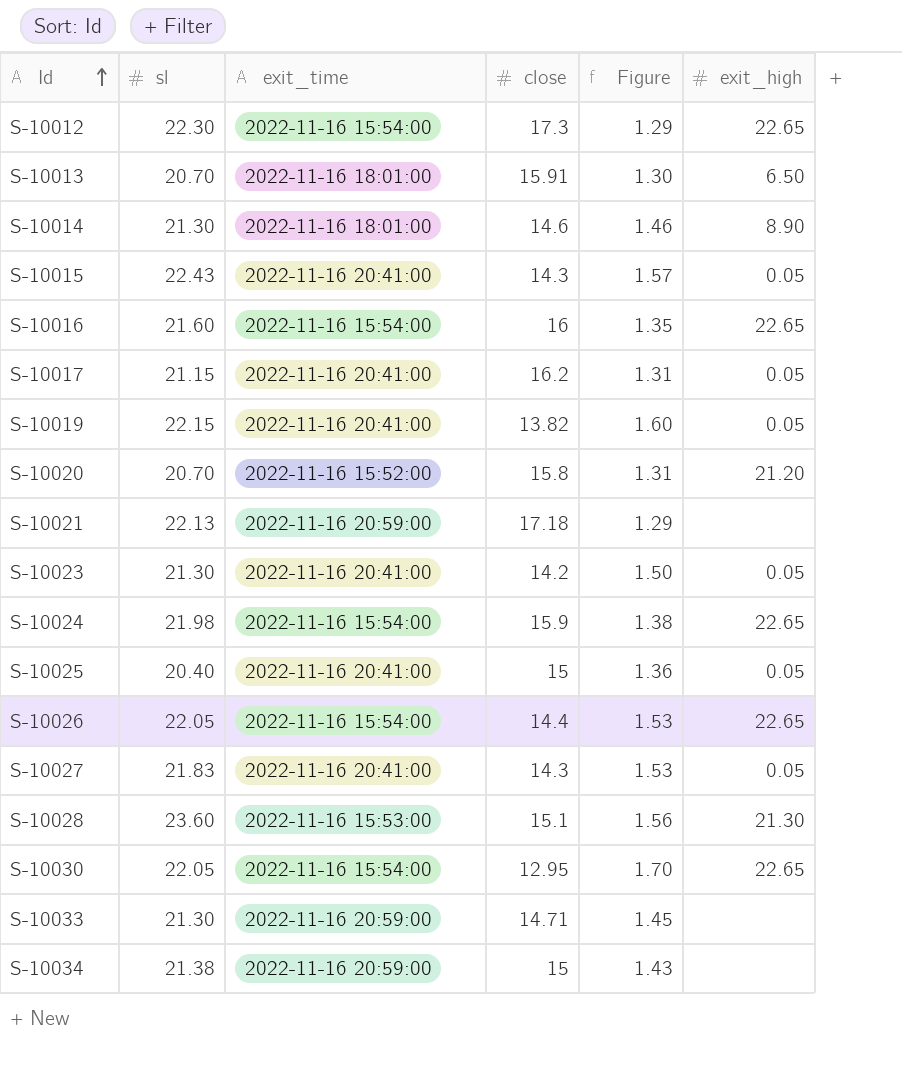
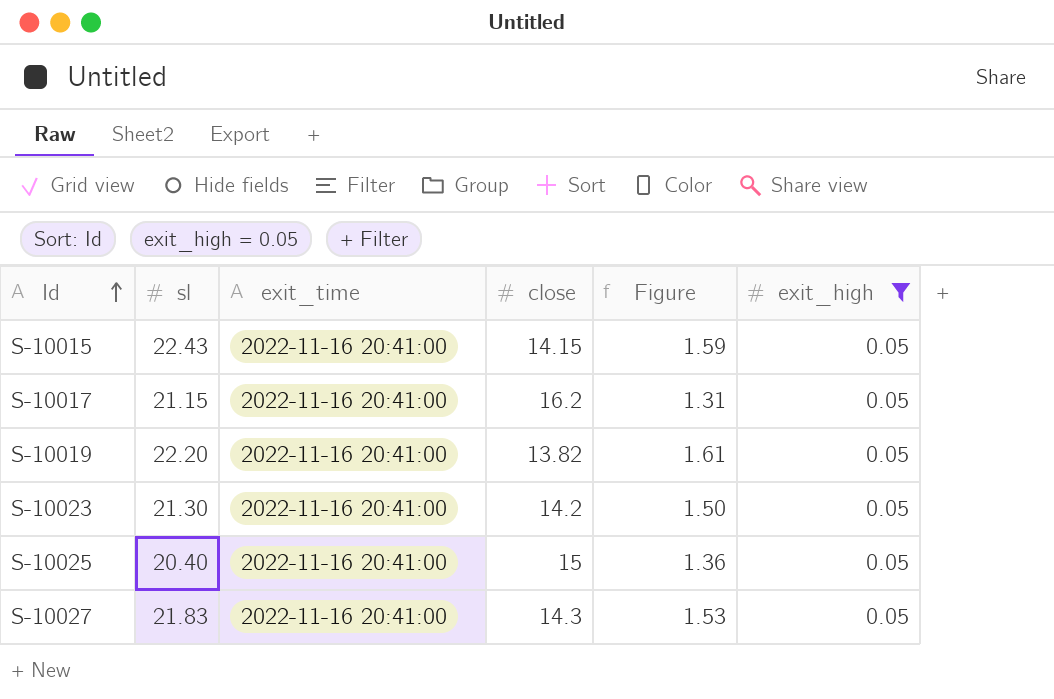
filter: none -> exit_high = 0.05
S-10015 | close: 14.3 -> 14.15
S-10015 | Figure: 1.57 -> 1.59
S-10019 | sl: 22.15 -> 22.20
S-10019 | Figure: 1.60 -> 1.61

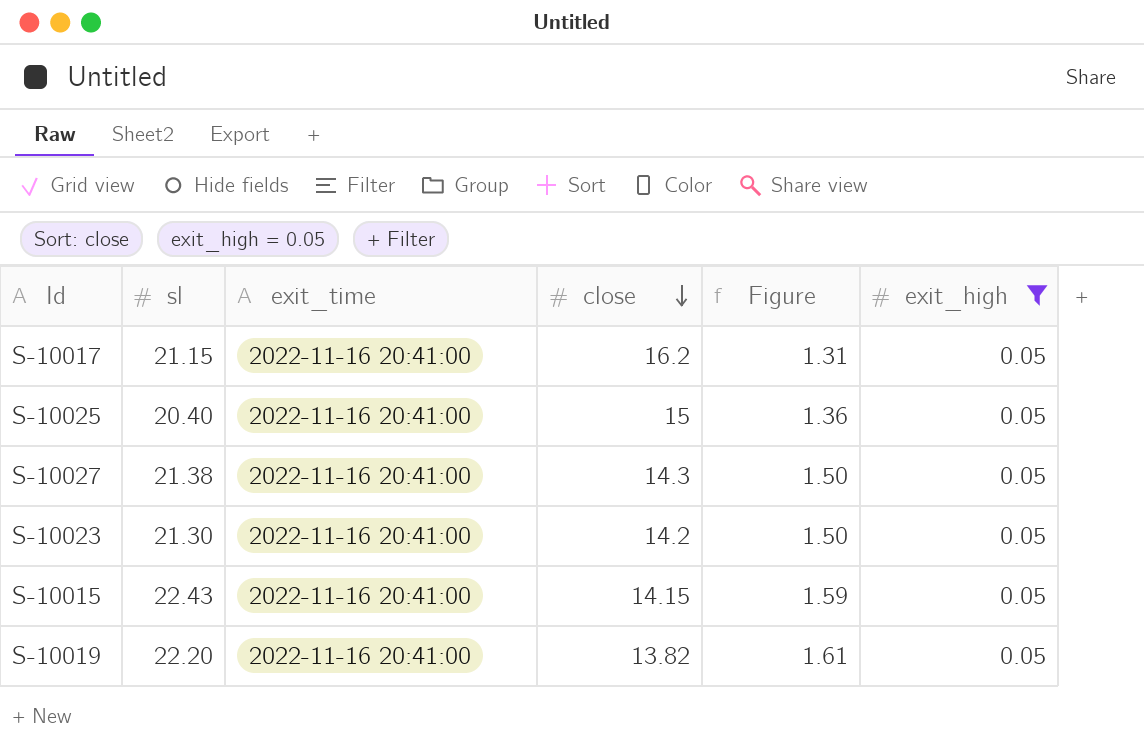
row order: Id ascending -> close descending
S-10027 | sl: 21.83 -> 21.38
S-10027 | Figure: 1.53 -> 1.50

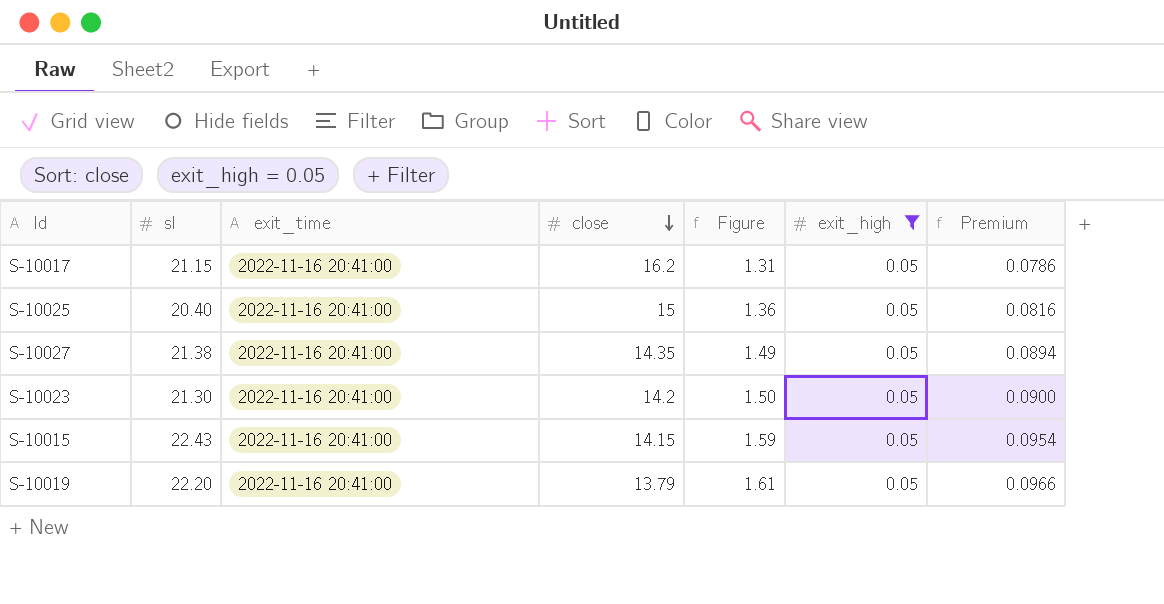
column Premium | formula: none -> [Figure] * 0.06
S-10027 | close: 14.3 -> 14.35
S-10027 | Figure: 1.50 -> 1.49
S-10019 | close: 13.82 -> 13.79

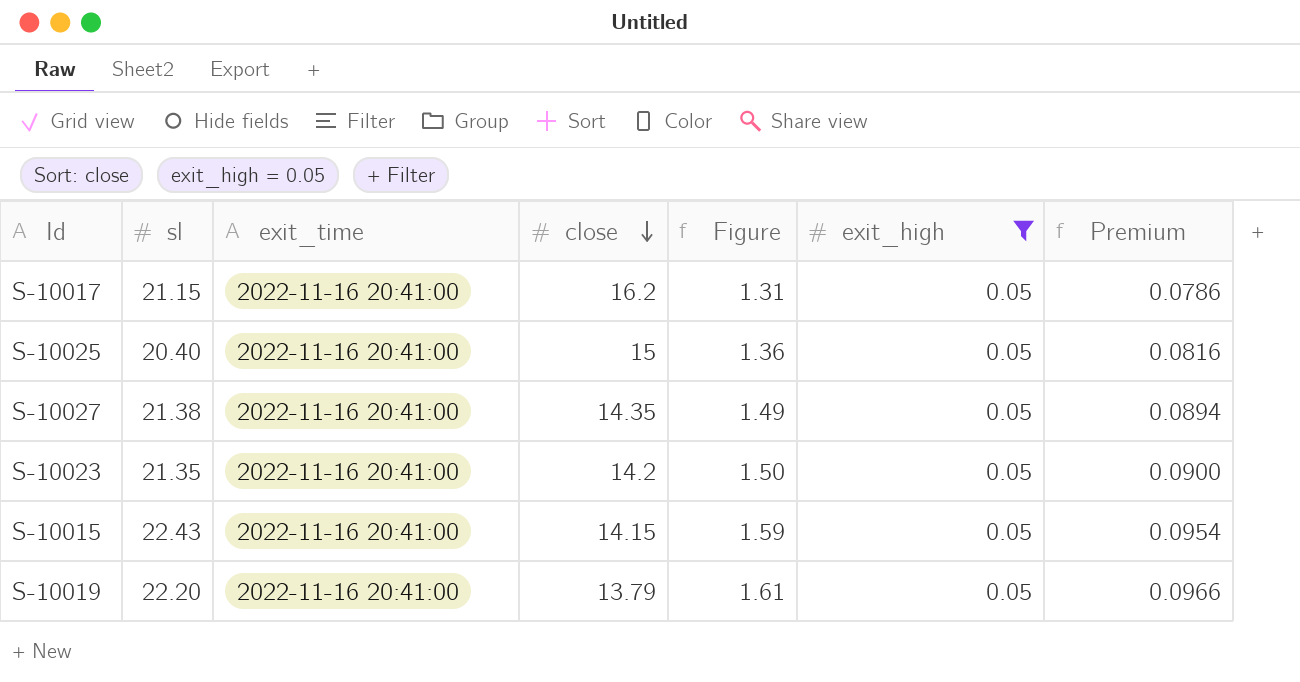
S-10023 | sl: 21.30 -> 21.35

